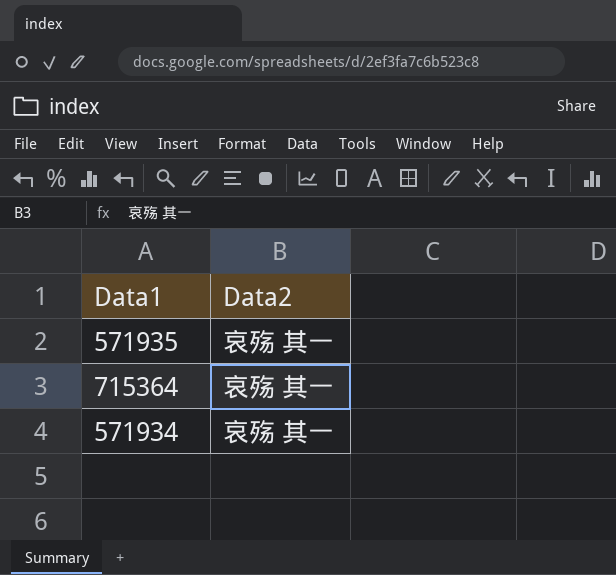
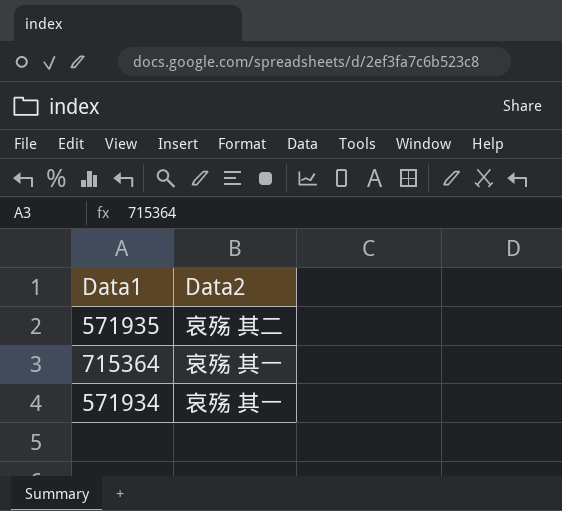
571935 | Data2: 哀殇 其一 -> 哀殇 其二

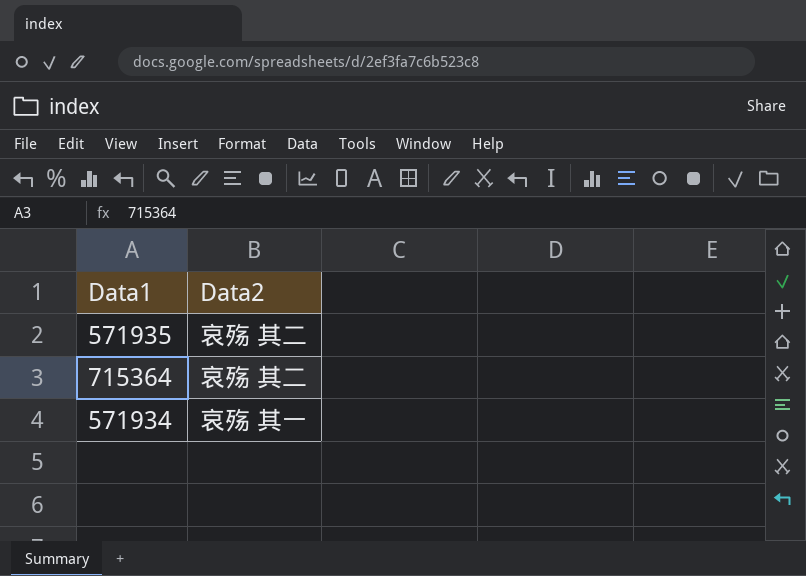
715364 | Data2: 哀殇 其一 -> 哀殇 其二

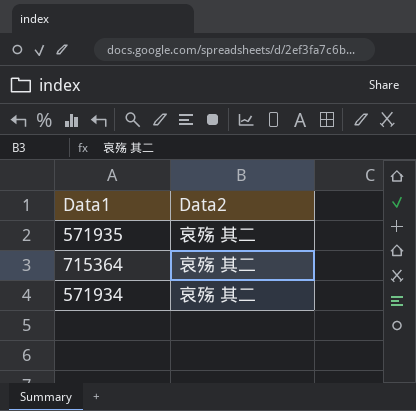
571934 | Data2: 哀殇 其一 -> 哀殇 其二

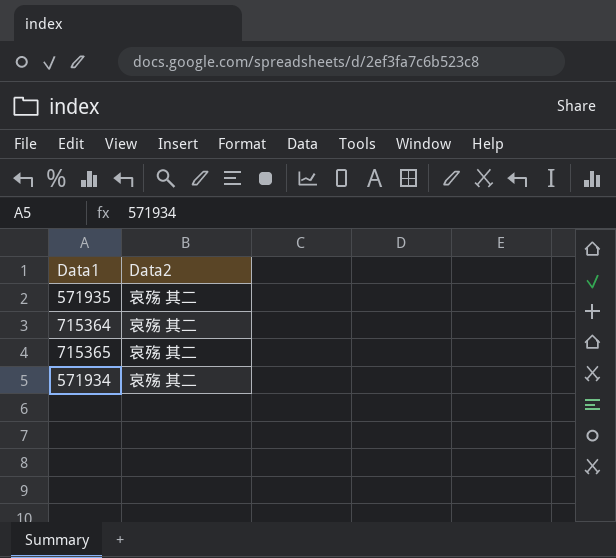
row 715365: none -> 哀殇 其二

